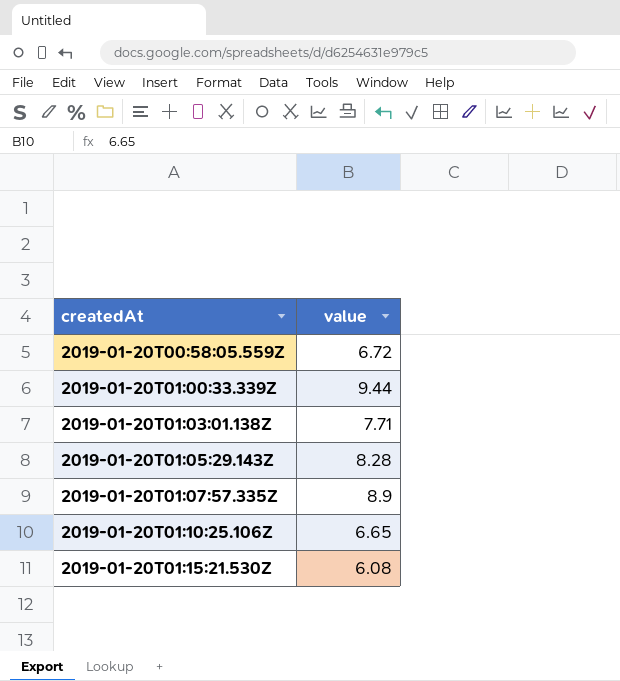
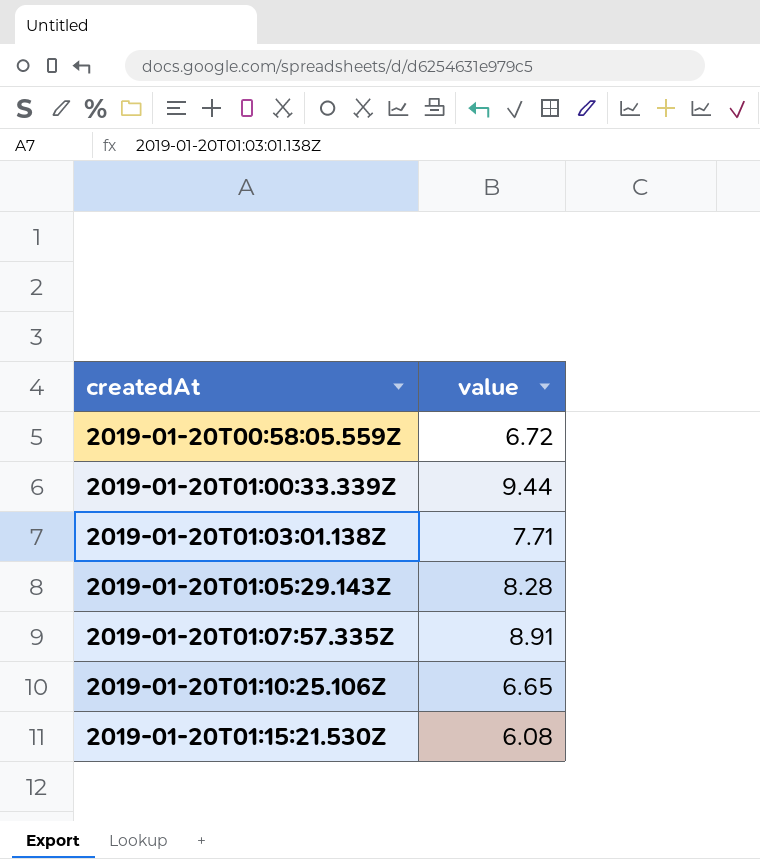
2019-01-20T01:07:57.335Z | value: 8.9 -> 8.91

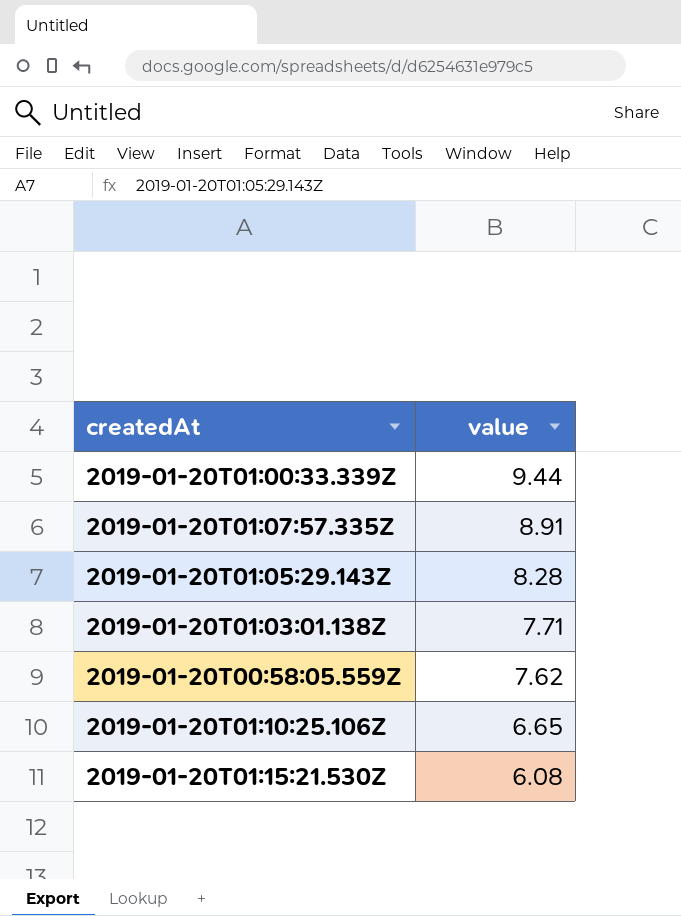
row order: createdAt ascending -> value descending
2019-01-20T00:58:05.559Z | value: 6.72 -> 7.62

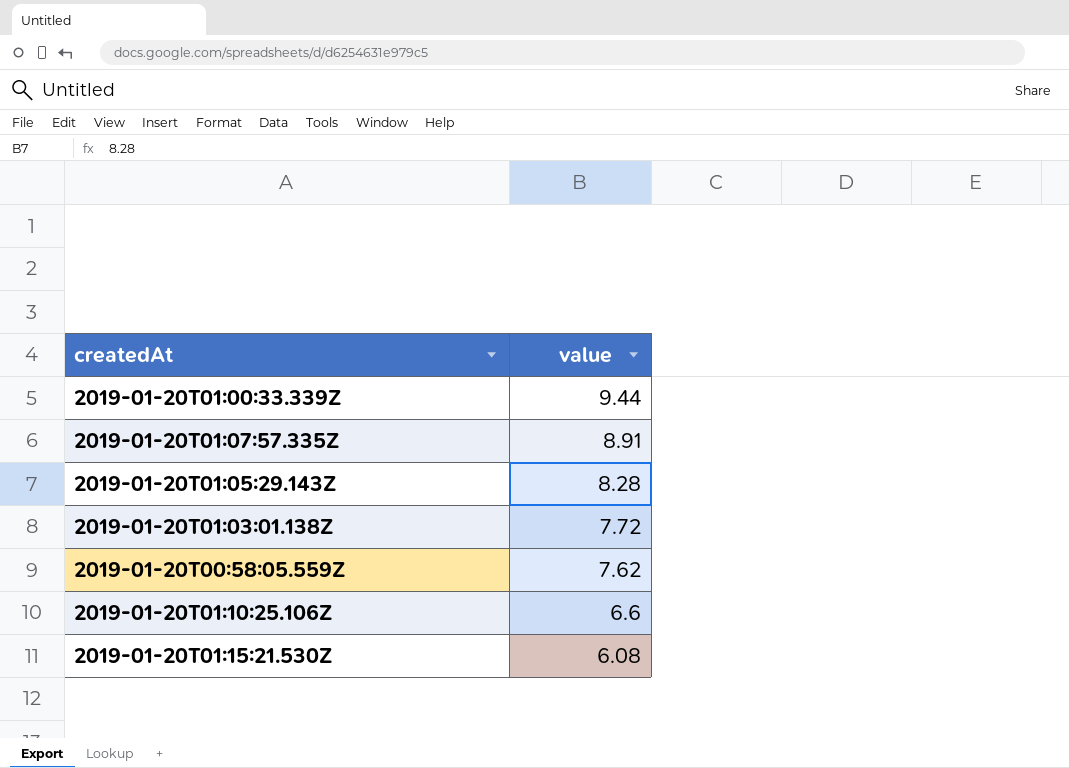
2019-01-20T01:03:01.138Z | value: 7.71 -> 7.72
2019-01-20T01:10:25.106Z | value: 6.65 -> 6.6

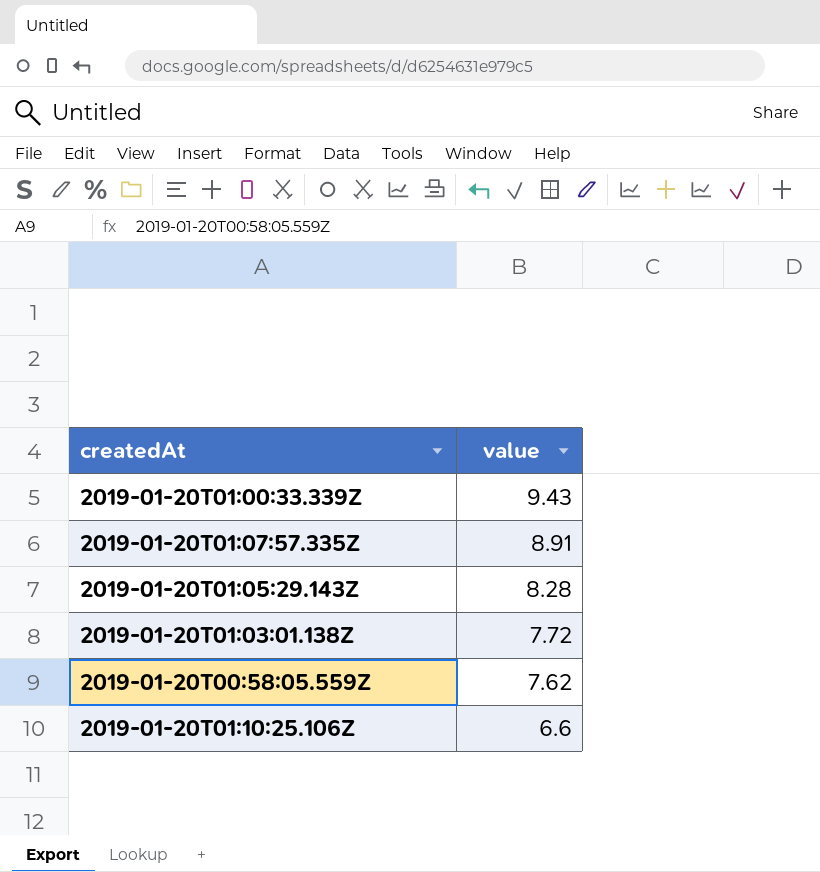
row 2019-01-20T01:15:21.530Z: 6.08 -> none
2019-01-20T01:00:33.339Z | value: 9.44 -> 9.43

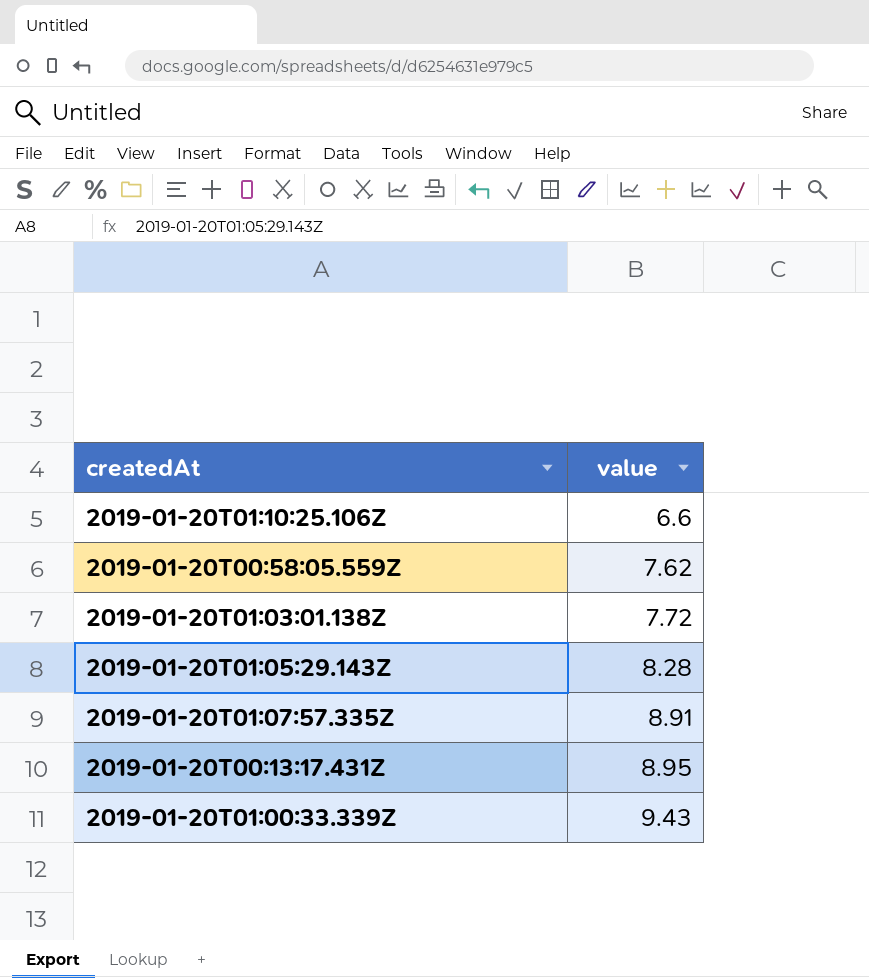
row order: value descending -> value ascending
row 2019-01-20T00:13:17.431Z: none -> 8.95

